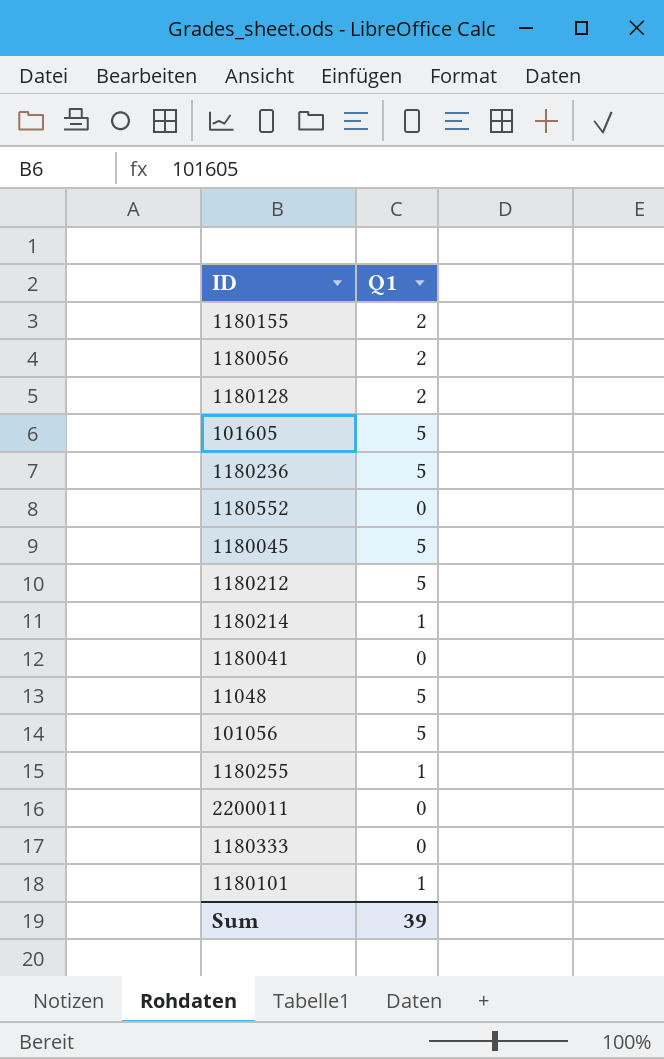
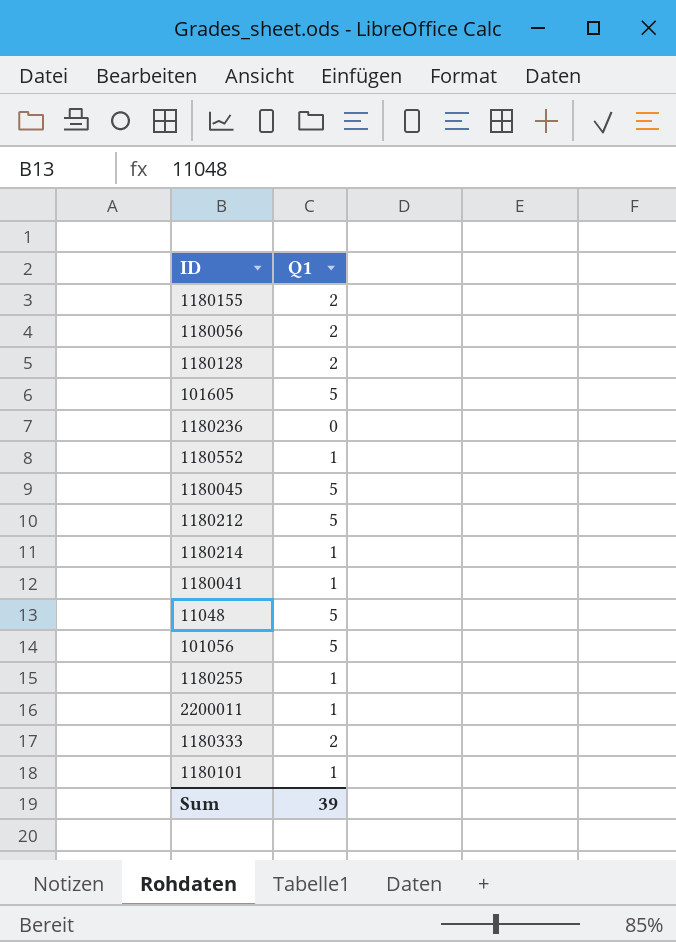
1180236 | Q1: 5 -> 0
1180552 | Q1: 0 -> 1
1180041 | Q1: 0 -> 1
2200011 | Q1: 0 -> 1
1180333 | Q1: 0 -> 2

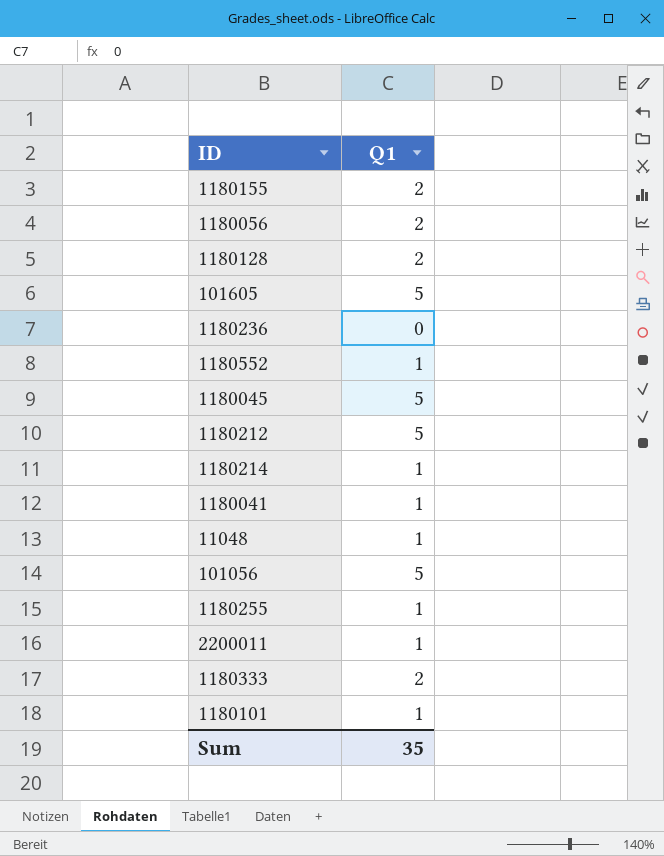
11048 | Q1: 5 -> 1
Sum | Q1: 39 -> 35

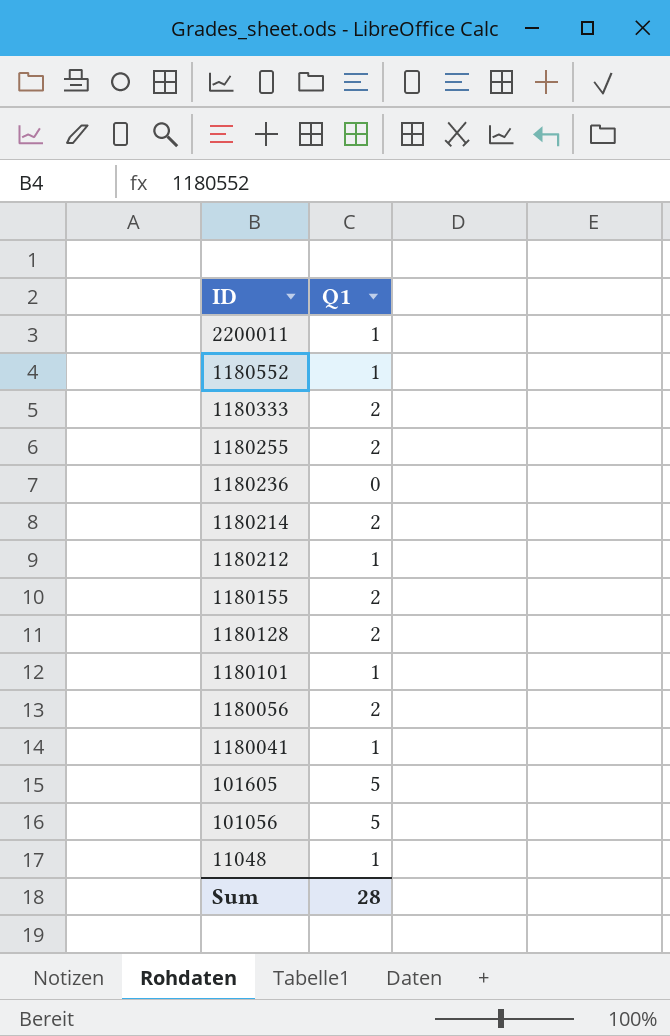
row order: none -> ID descending
row 1180045: 5 -> none
1180255 | Q1: 1 -> 2
1180214 | Q1: 1 -> 2
1180212 | Q1: 5 -> 1
Sum | Q1: 35 -> 28

